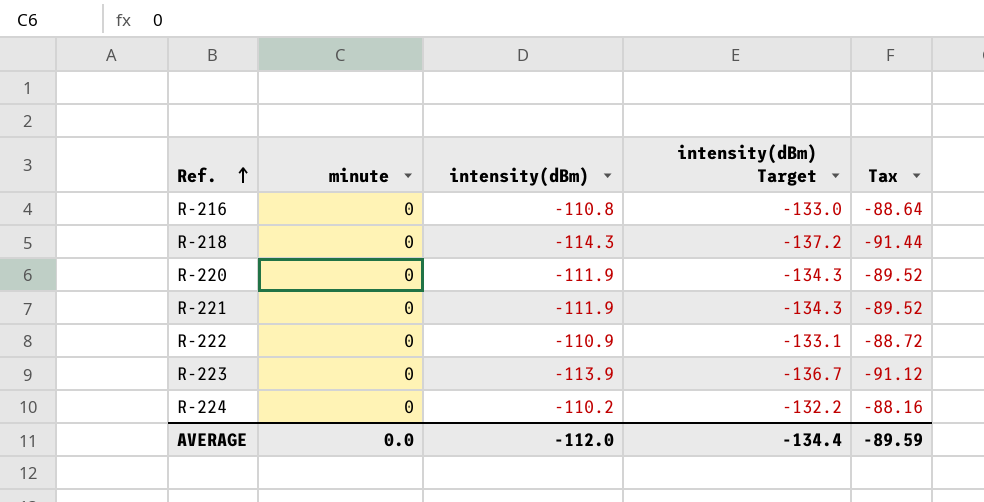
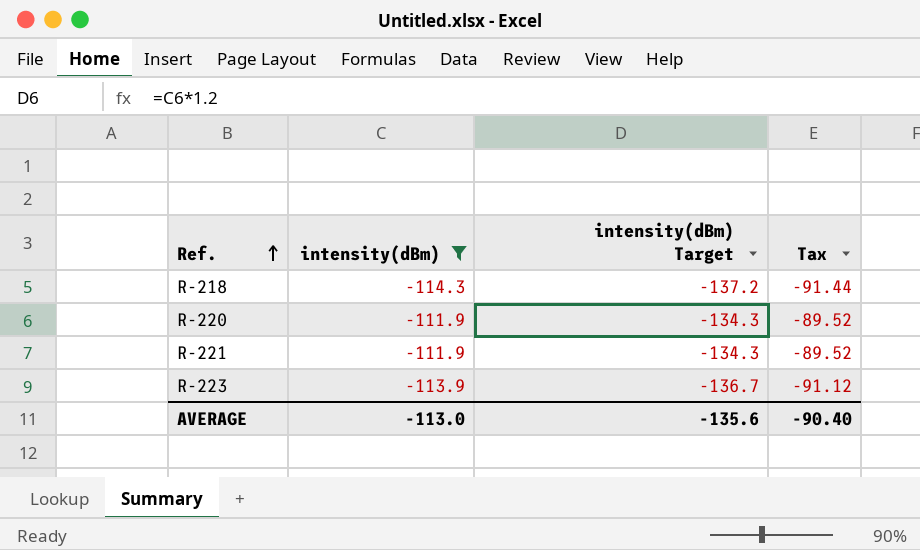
filter: none -> intensity(dBm) <= -111.9
column minute | position: 2 -> none
AVERAGE | intensity(dBm): -112.0 -> -113.0
AVERAGE | intensity(dBm) Target: -134.4 -> -135.6
AVERAGE | Tax: -89.59 -> -90.40

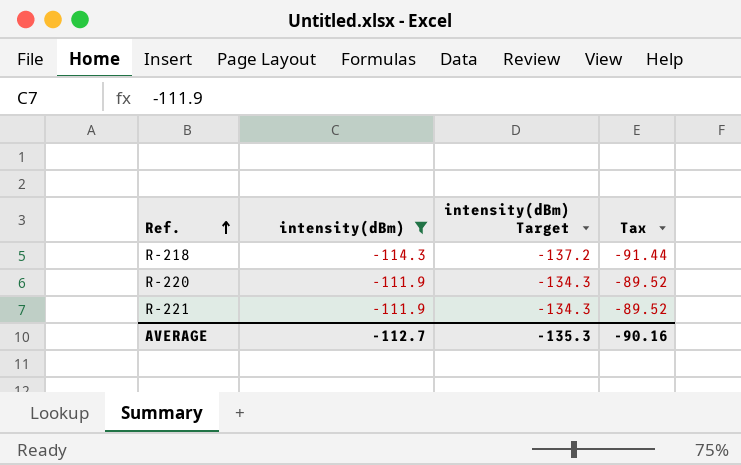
row R-223: -113.9 | -136.7 | -91.12 -> none
AVERAGE | intensity(dBm): -113.0 -> -112.7
AVERAGE | intensity(dBm) Target: -135.6 -> -135.3
AVERAGE | Tax: -90.40 -> -90.16

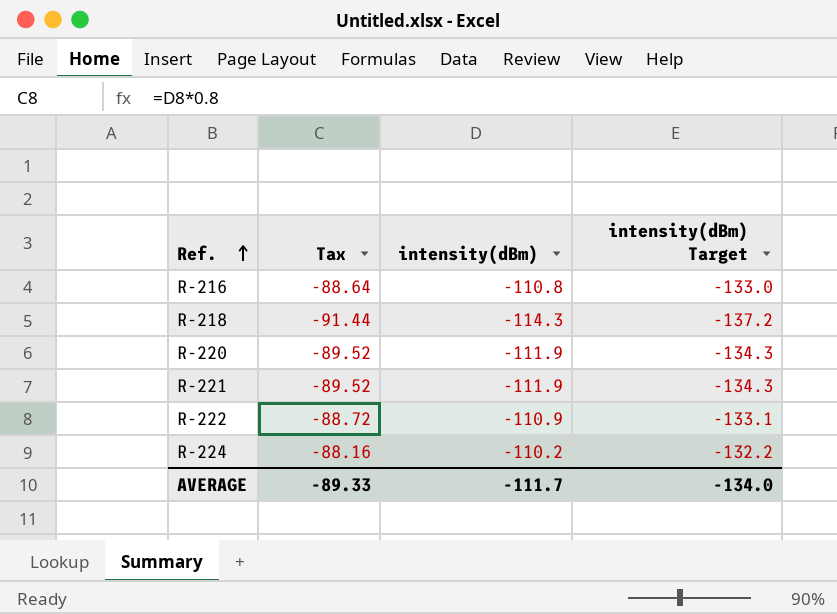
filter: intensity(dBm) <= -111.9 -> none
column Tax | position: 4 -> 2
AVERAGE | Tax: -90.16 -> -89.33
AVERAGE | intensity(dBm): -112.7 -> -111.7
AVERAGE | intensity(dBm) Target: -135.3 -> -134.0

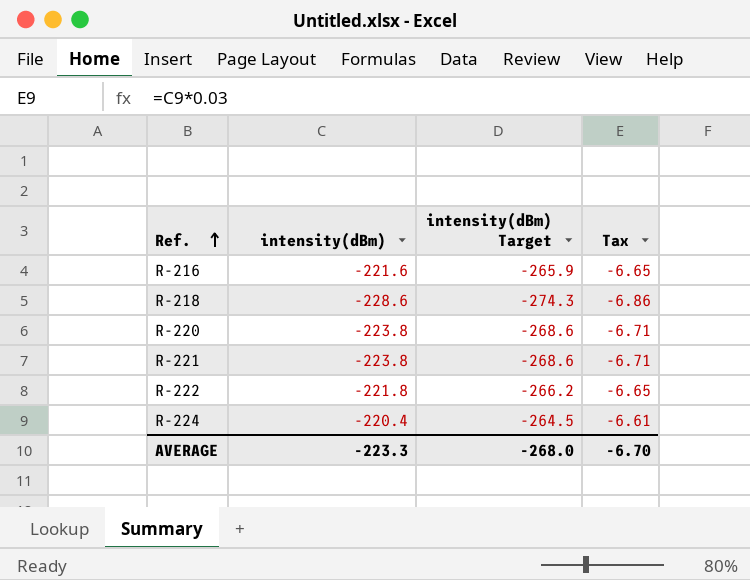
column Tax | formula: [intensity(dBm)] * 0.8 -> [intensity(dBm)] * 0.03
column Tax | position: 2 -> 4
R-216 | intensity(dBm): -110.8 -> -221.6
R-216 | intensity(dBm) Target: -133.0 -> -265.9
R-218 | intensity(dBm): -114.3 -> -228.6
R-218 | intensity(dBm) Target: -137.2 -> -274.3
R-220 | intensity(dBm): -111.9 -> -223.8
R-220 | intensity(dBm) Target: -134.3 -> -268.6
R-221 | intensity(dBm): -111.9 -> -223.8
R-221 | intensity(dBm) Target: -134.3 -> -268.6
R-222 | intensity(dBm): -110.9 -> -221.8
R-222 | intensity(dBm) Target: -133.1 -> -266.2
R-224 | intensity(dBm): -110.2 -> -220.4
R-224 | intensity(dBm) Target: -132.2 -> -264.5
AVERAGE | intensity(dBm): -111.7 -> -223.3
AVERAGE | intensity(dBm) Target: -134.0 -> -268.0
AVERAGE | Tax: -89.33 -> -6.70

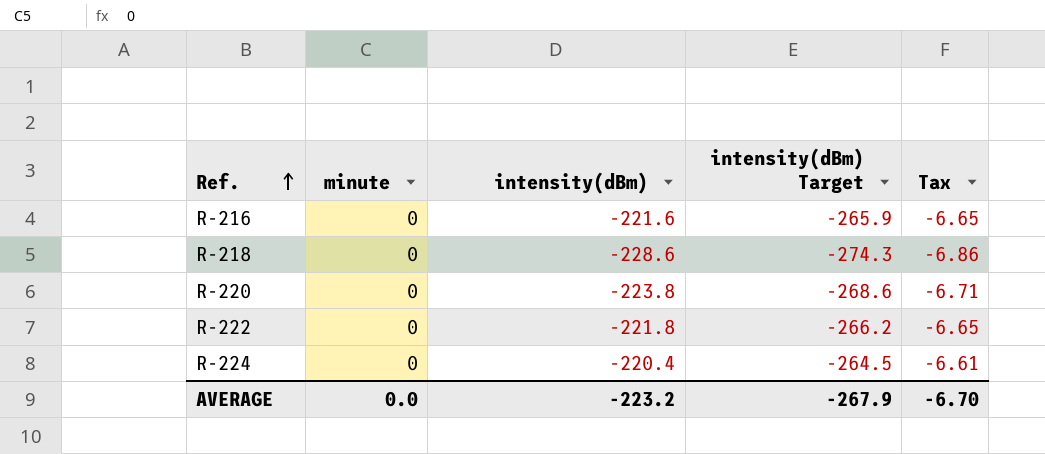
column minute | position: none -> 2
row R-221: -223.8 | -268.6 | -6.71 -> none
AVERAGE | intensity(dBm): -223.3 -> -223.2
AVERAGE | intensity(dBm) Target: -268.0 -> -267.9

